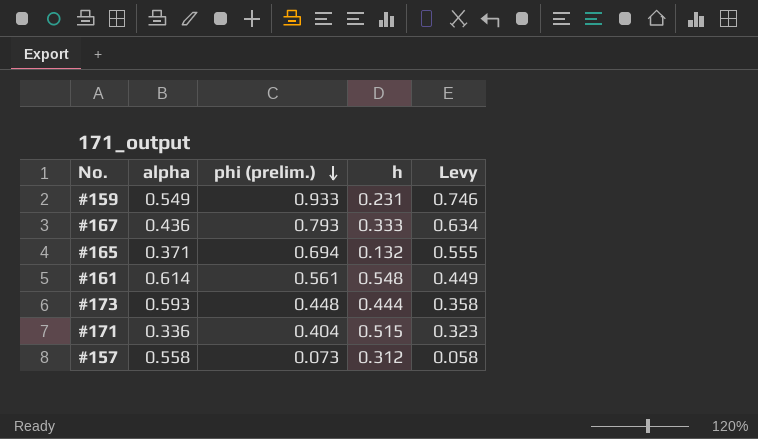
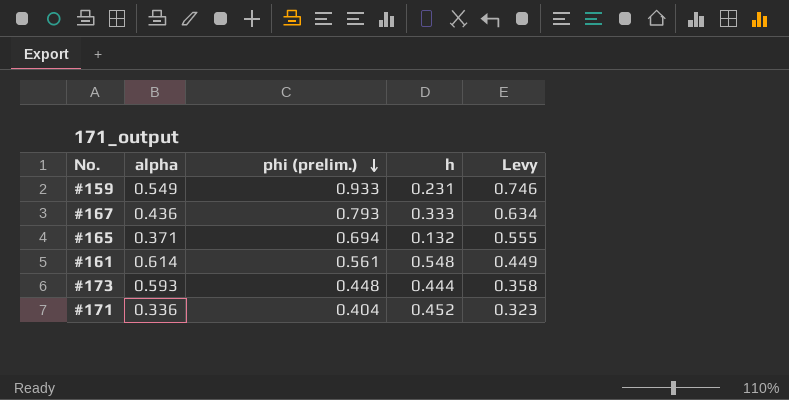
row #157: 0.558 | 0.073 | 0.312 | 0.058 -> none
#171 | h: 0.515 -> 0.452

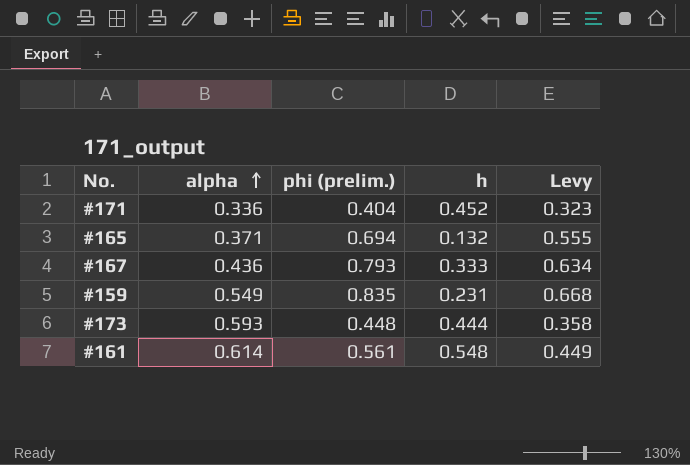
row order: phi (prelim.) descending -> alpha ascending
#159 | phi (prelim.): 0.933 -> 0.835
#159 | Levy: 0.746 -> 0.668

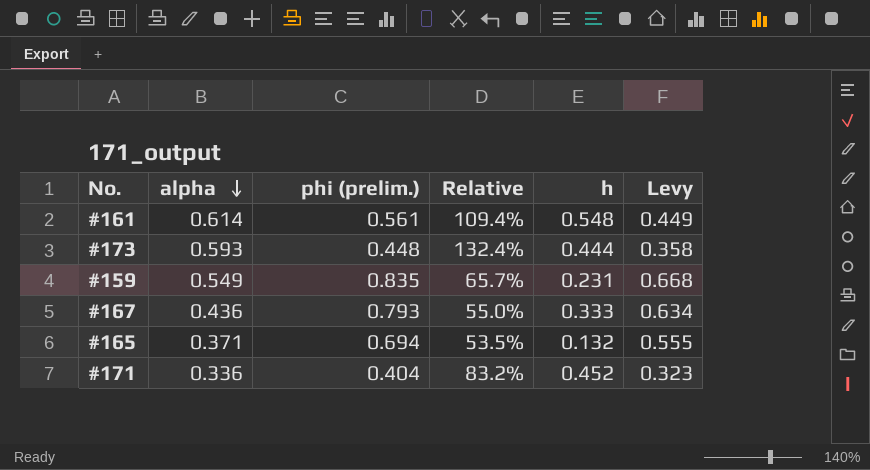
row order: alpha ascending -> alpha descending
column Relative | formula: none -> [alpha] / [phi (prelim.)]

